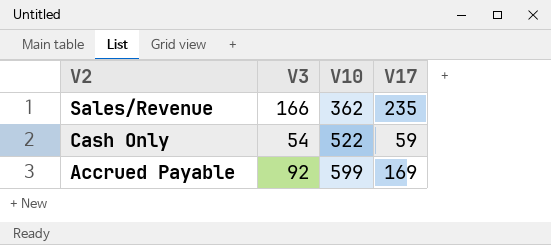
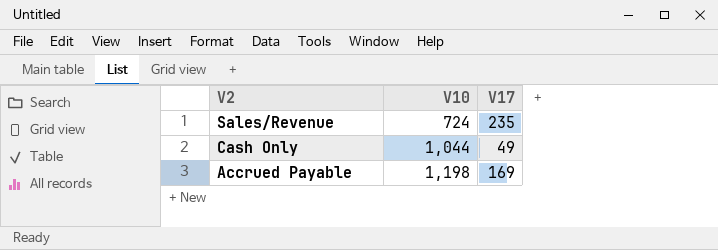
column V3 | position: 2 -> none
Sales/Revenue | V10: 362 -> 724
Cash Only | V10: 522 -> 1,044
Cash Only | V17: 59 -> 49
Accrued Payable | V10: 599 -> 1,198

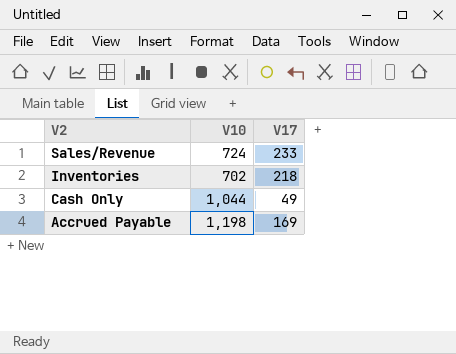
Sales/Revenue | V17: 235 -> 233
row Inventories: none -> 702 | 218

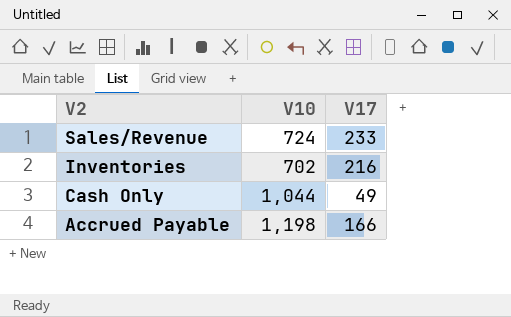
Inventories | V17: 218 -> 216
Accrued Payable | V17: 169 -> 166

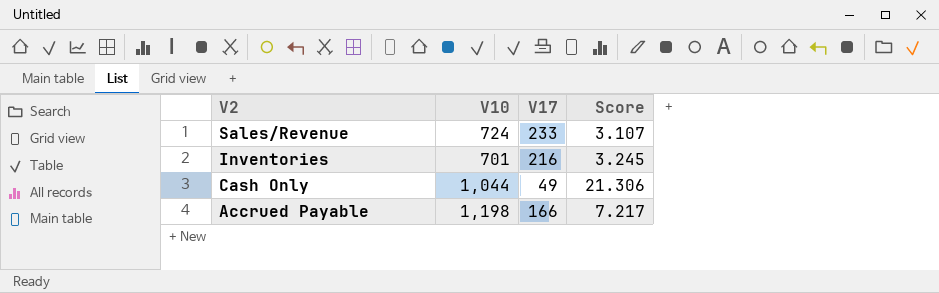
column Score | formula: none -> [V10] / [V17]
Inventories | V10: 702 -> 701

